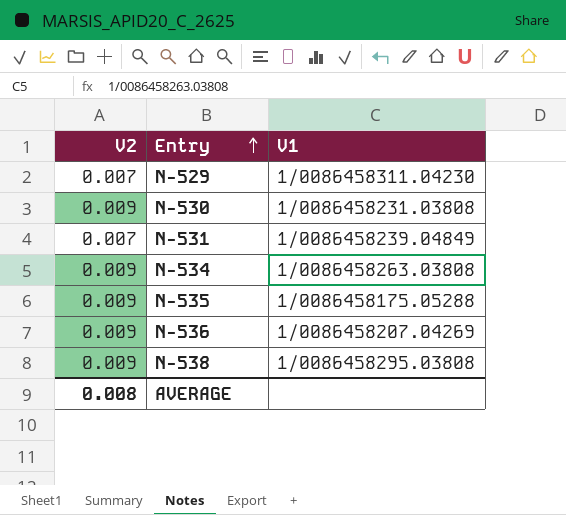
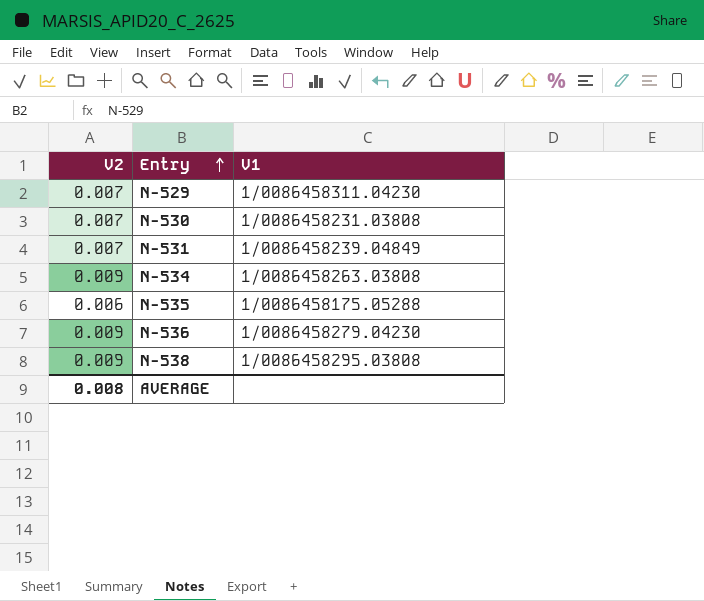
N-530 | V2: 0.009 -> 0.007
N-535 | V2: 0.009 -> 0.006
N-536 | V1: 1/0086458207.04269 -> 1/0086458279.04230

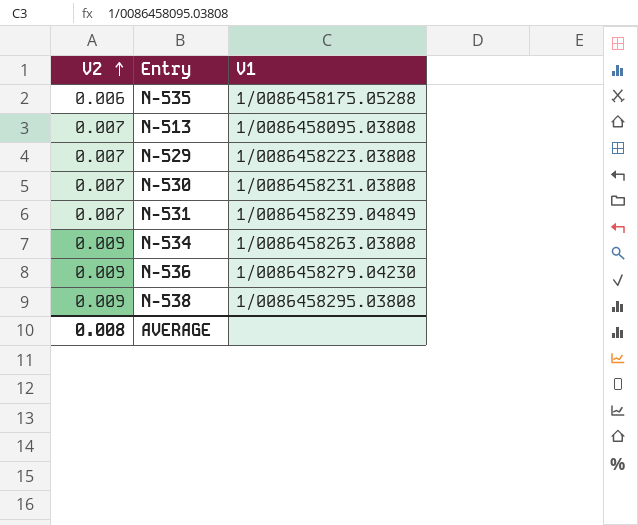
row order: Entry ascending -> V2 ascending
row N-513: none -> 0.007 | 1/0086458095.03808
N-529 | V1: 1/0086458311.04230 -> 1/0086458223.03808

